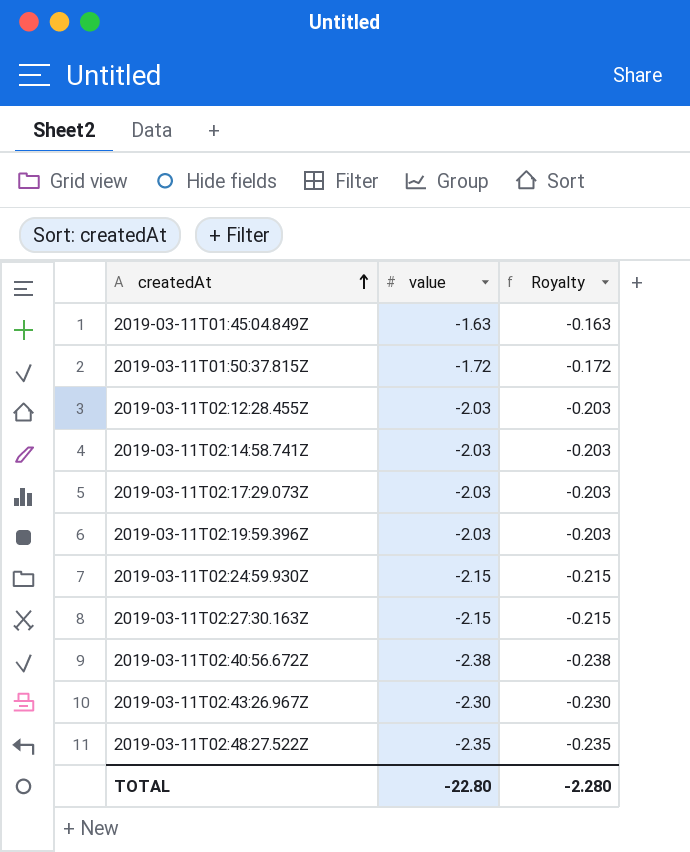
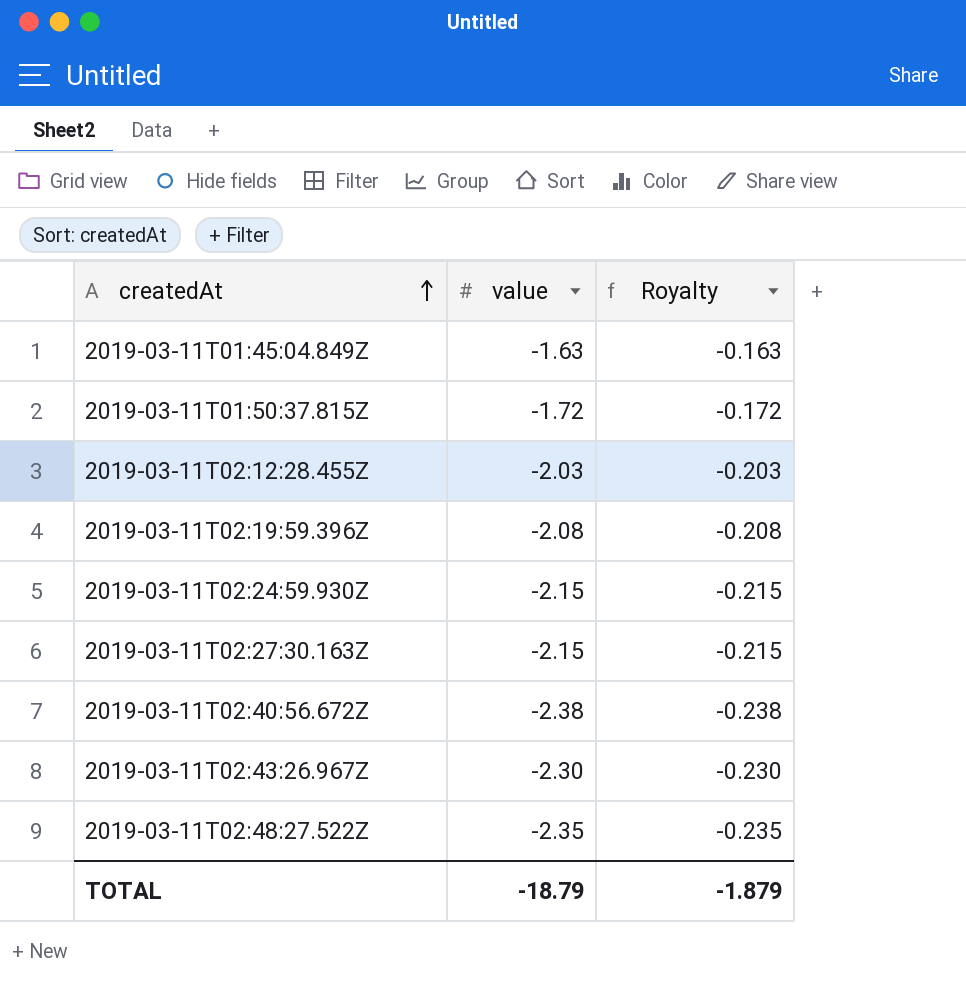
row 2019-03-11T02:14:58.741Z: -2.03 | -0.203 -> none
row 2019-03-11T02:17:29.073Z: -2.03 | -0.203 -> none
2019-03-11T02:19:59.396Z | value: -2.03 -> -2.08
2019-03-11T02:19:59.396Z | Royalty: -0.203 -> -0.208
TOTAL | value: -22.80 -> -18.79
TOTAL | Royalty: -2.280 -> -1.879

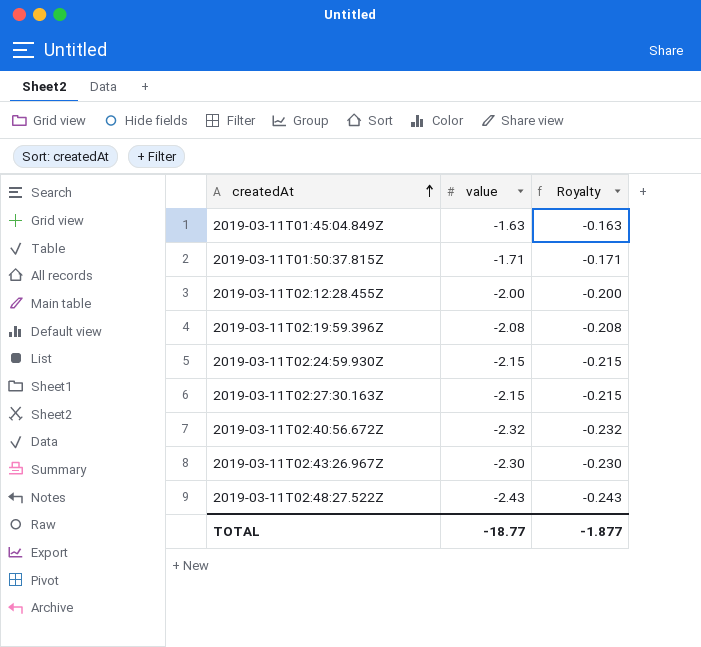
2019-03-11T01:50:37.815Z | value: -1.72 -> -1.71
2019-03-11T01:50:37.815Z | Royalty: -0.172 -> -0.171
2019-03-11T02:12:28.455Z | value: -2.03 -> -2.00
2019-03-11T02:12:28.455Z | Royalty: -0.203 -> -0.200
2019-03-11T02:40:56.672Z | value: -2.38 -> -2.32
2019-03-11T02:40:56.672Z | Royalty: -0.238 -> -0.232
2019-03-11T02:48:27.522Z | value: -2.35 -> -2.43
2019-03-11T02:48:27.522Z | Royalty: -0.235 -> -0.243
TOTAL | value: -18.79 -> -18.77
TOTAL | Royalty: -1.879 -> -1.877

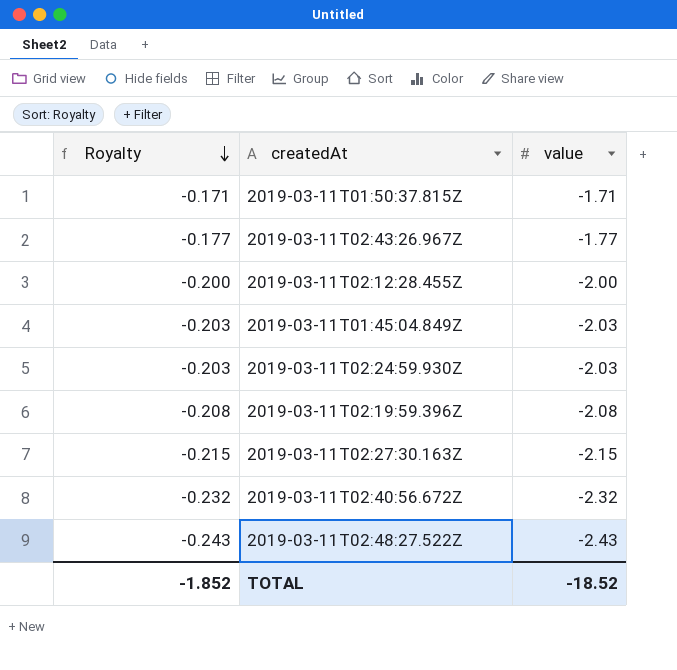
row order: createdAt ascending -> Royalty descending
column Royalty | position: 3 -> 1
2019-03-11T02:43:26.967Z | Royalty: -0.230 -> -0.177
2019-03-11T02:43:26.967Z | value: -2.30 -> -1.77
2019-03-11T01:45:04.849Z | Royalty: -0.163 -> -0.203
2019-03-11T01:45:04.849Z | value: -1.63 -> -2.03
2019-03-11T02:24:59.930Z | Royalty: -0.215 -> -0.203
2019-03-11T02:24:59.930Z | value: -2.15 -> -2.03
TOTAL | Royalty: -1.877 -> -1.852
TOTAL | value: -18.77 -> -18.52

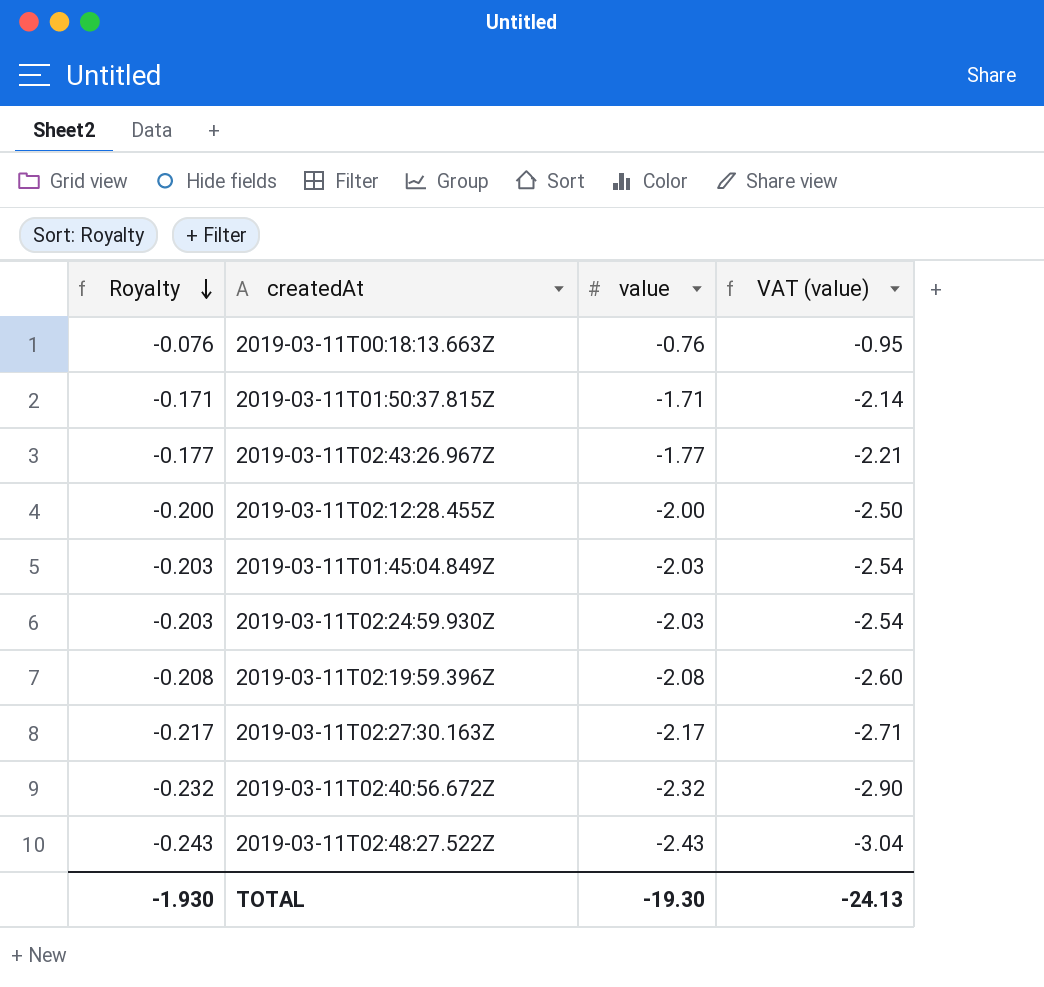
column VAT (value) | formula: none -> [value] * 1.25
row 2019-03-11T00:18:13.663Z: none -> -0.076 | -0.76 | -0.95
2019-03-11T02:27:30.163Z | Royalty: -0.215 -> -0.217
2019-03-11T02:27:30.163Z | value: -2.15 -> -2.17
TOTAL | Royalty: -1.852 -> -1.930
TOTAL | value: -18.52 -> -19.30

